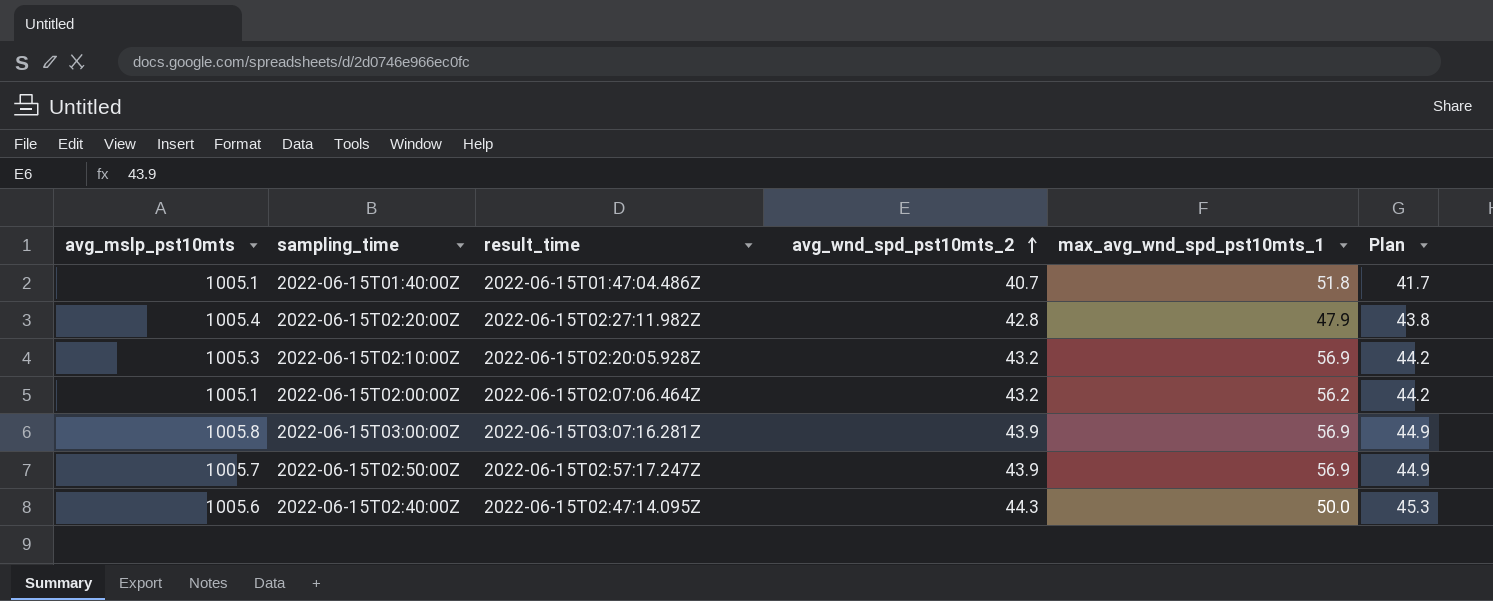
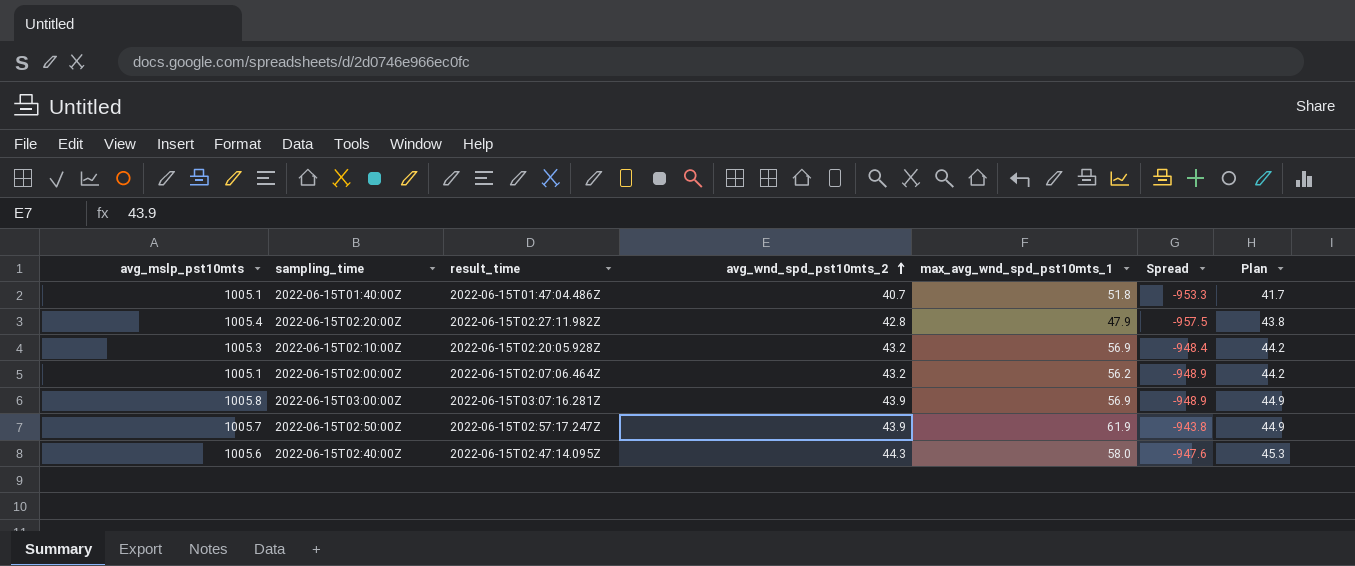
column Spread | formula: none -> [max_avg_wnd_spd_pst10mts_1] - [avg_mslp_pst10mts]
2022-06-15T02:50:00Z | max_avg_wnd_spd_pst10mts_1: 56.9 -> 61.9
2022-06-15T02:40:00Z | max_avg_wnd_spd_pst10mts_1: 50.0 -> 58.0

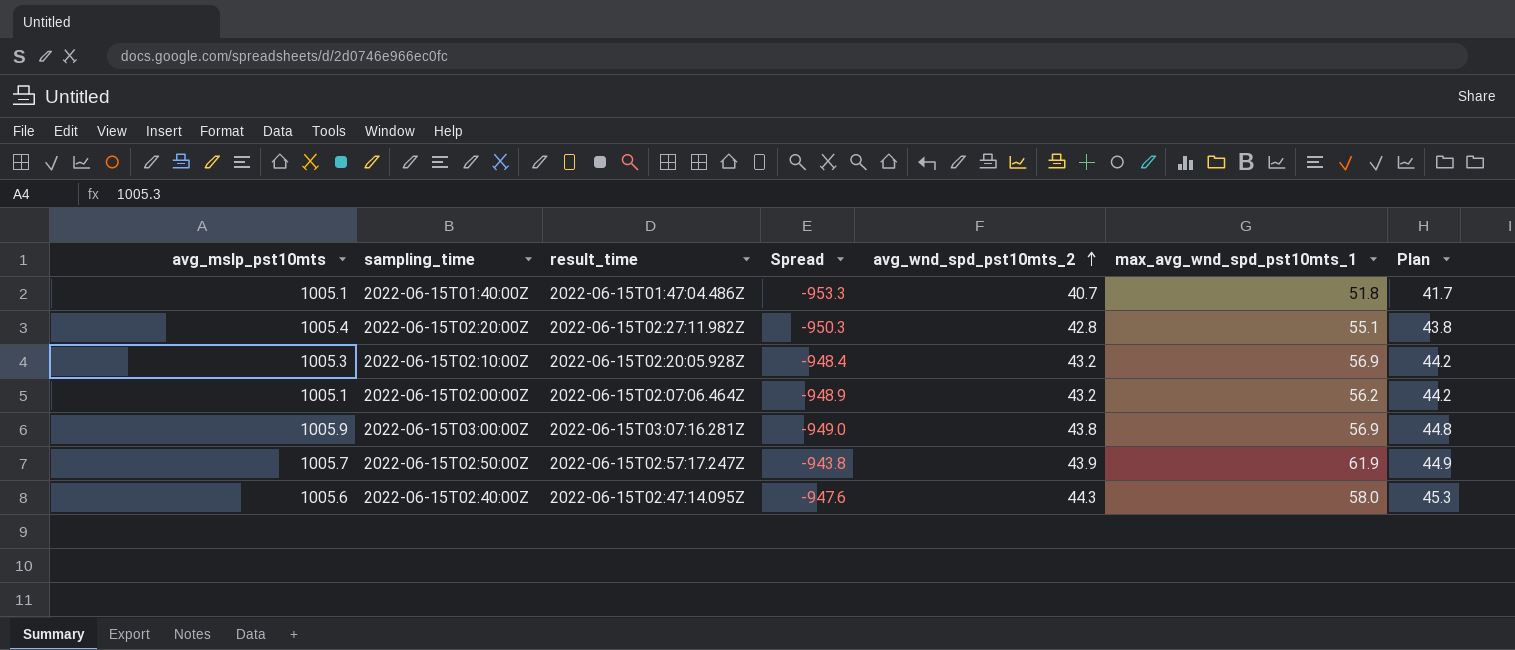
column Spread | position: 6 -> 4
2022-06-15T02:20:00Z | Spread: -957.5 -> -950.3
2022-06-15T02:20:00Z | max_avg_wnd_spd_pst10mts_1: 47.9 -> 55.1
2022-06-15T03:00:00Z | avg_mslp_pst10mts: 1005.8 -> 1005.9
2022-06-15T03:00:00Z | Spread: -948.9 -> -949.0
2022-06-15T03:00:00Z | avg_wnd_spd_pst10mts_2: 43.9 -> 43.8
2022-06-15T03:00:00Z | Plan: 44.9 -> 44.8

